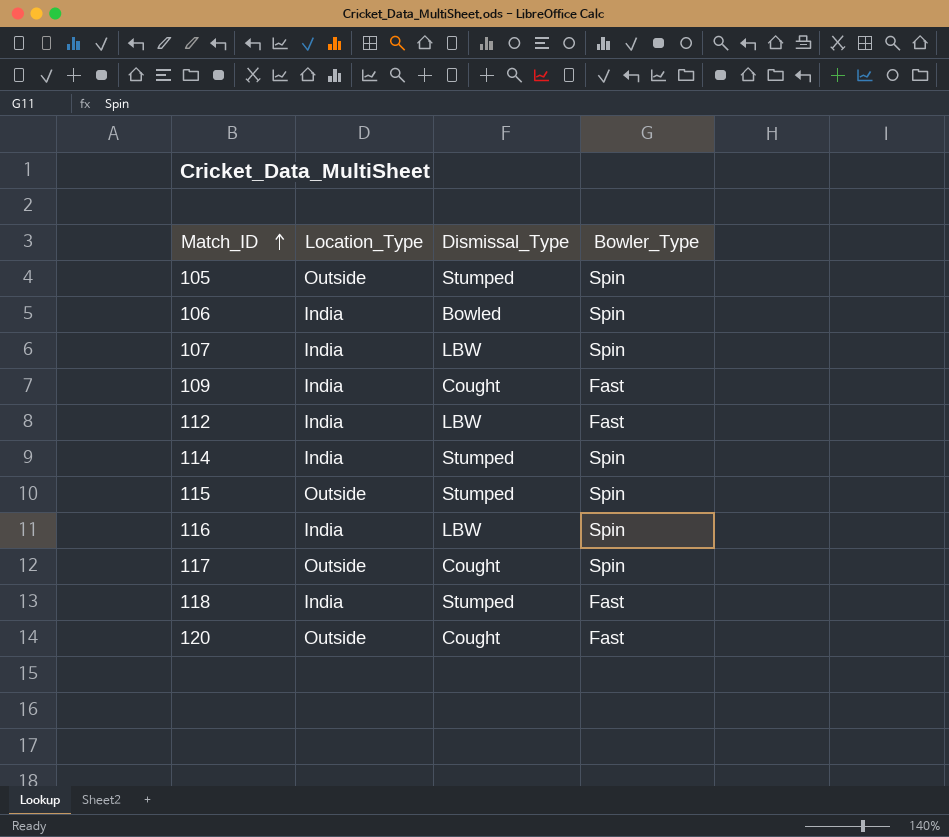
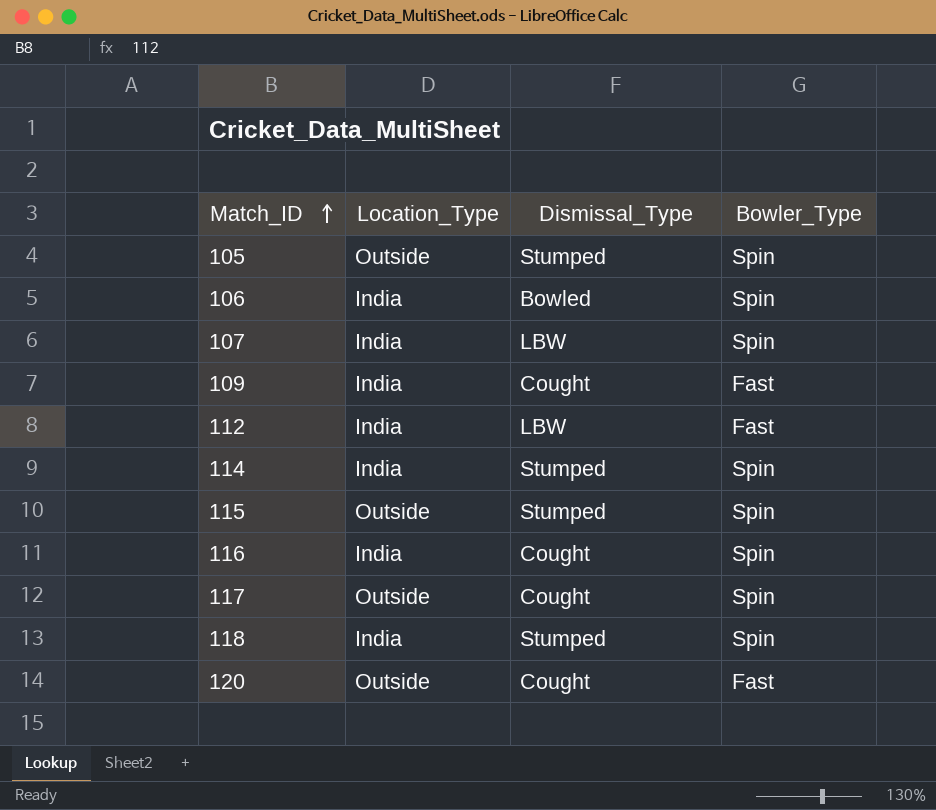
116 | Dismissal_Type: LBW -> Cought
118 | Bowler_Type: Fast -> Spin

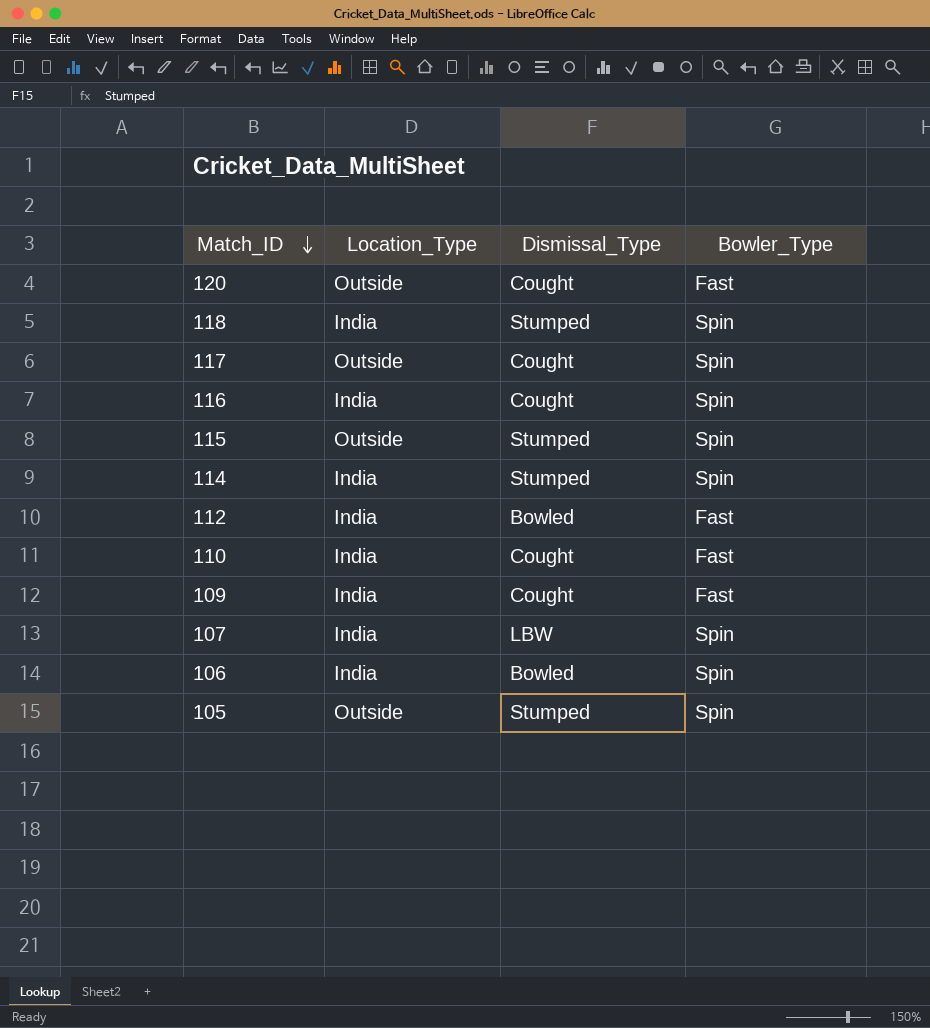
row order: Match_ID ascending -> Match_ID descending
112 | Dismissal_Type: LBW -> Bowled
row 110: none -> India | Cought | Fast

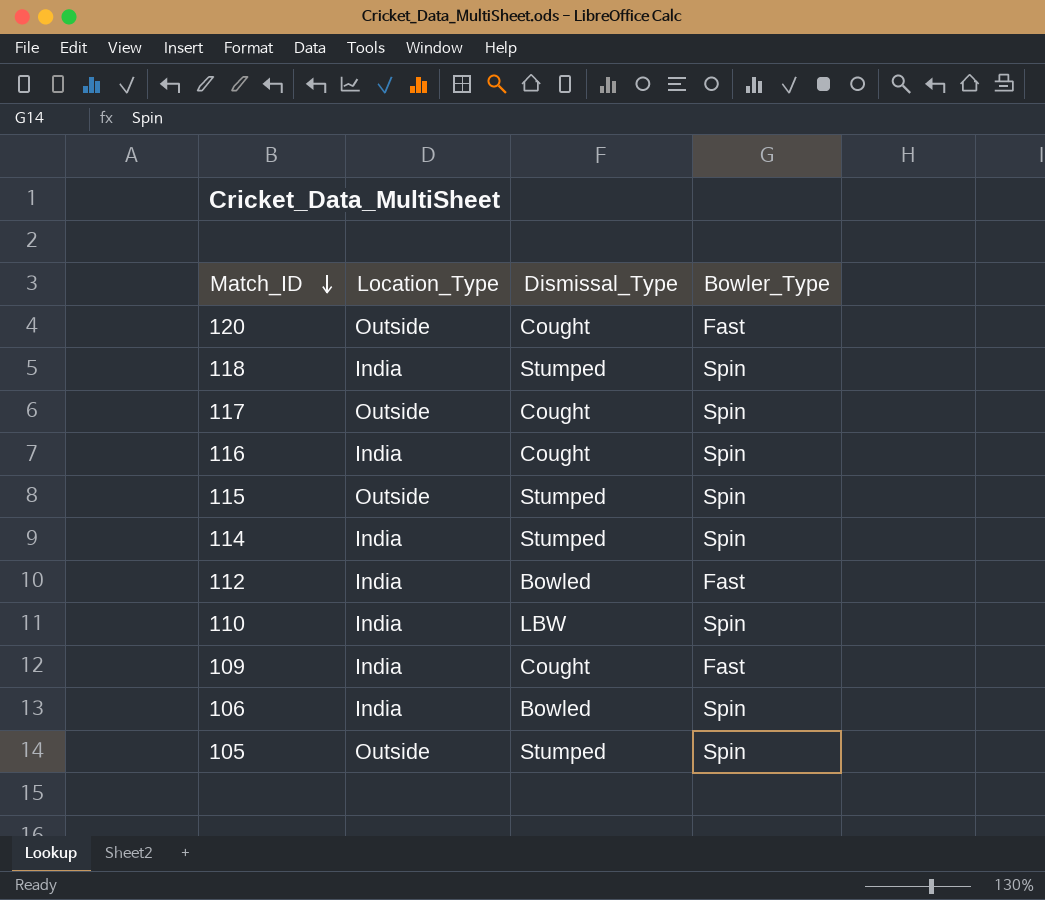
row 107: India | LBW | Spin -> none
110 | Dismissal_Type: Cought -> LBW
110 | Bowler_Type: Fast -> Spin

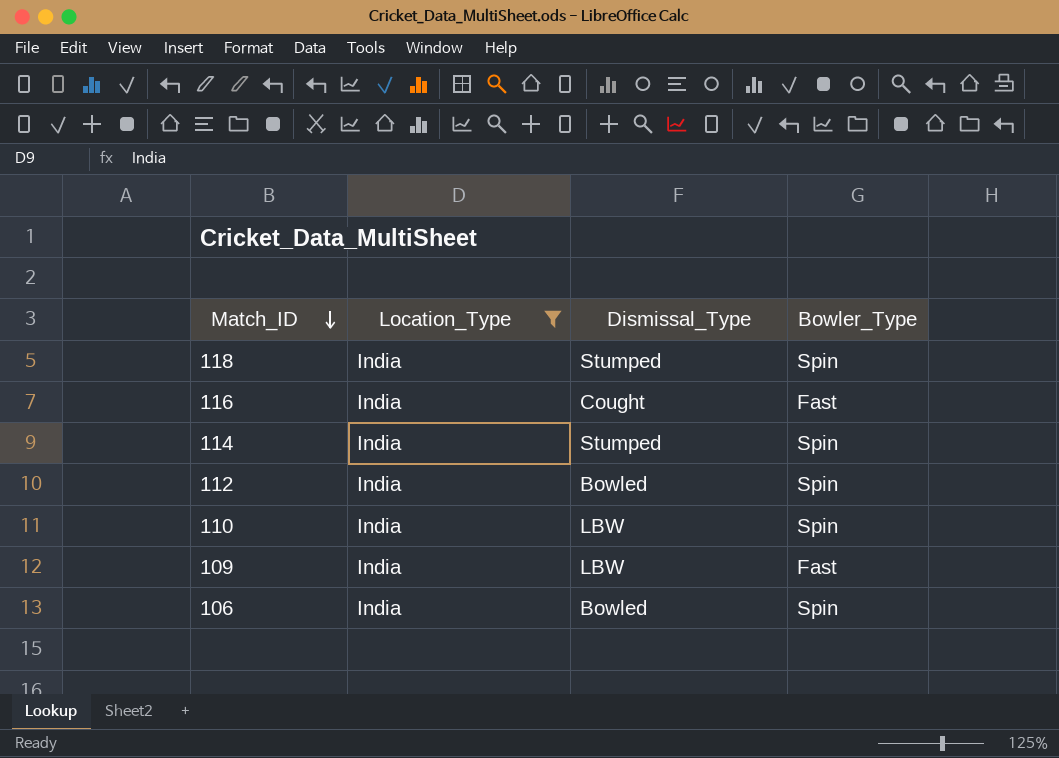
filter: none -> Location_Type = India
116 | Bowler_Type: Spin -> Fast
112 | Bowler_Type: Fast -> Spin
109 | Dismissal_Type: Cought -> LBW

